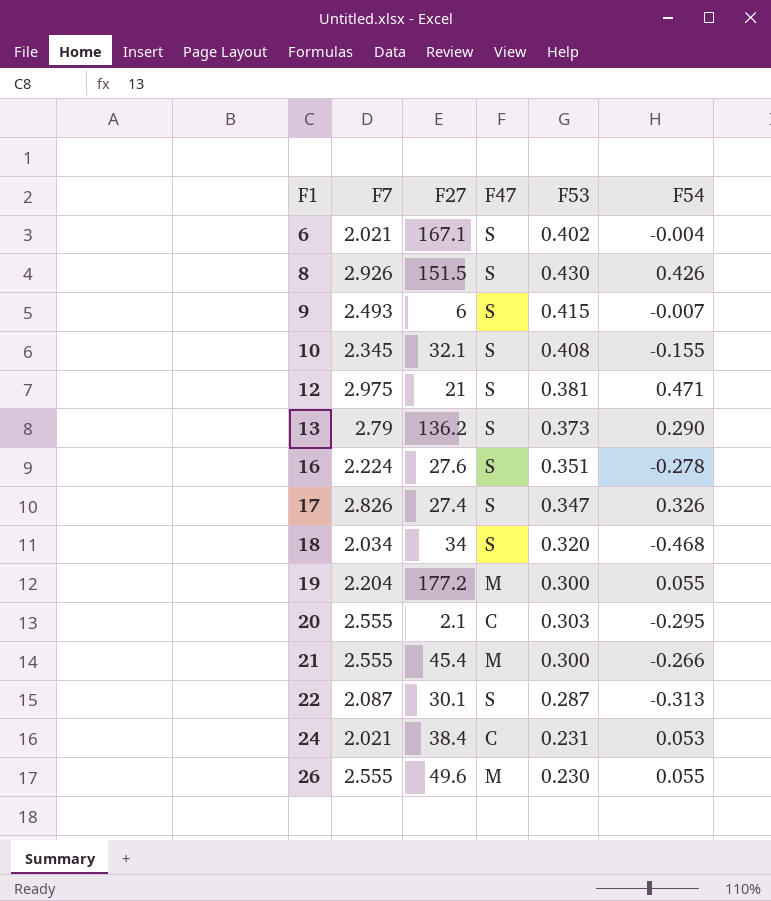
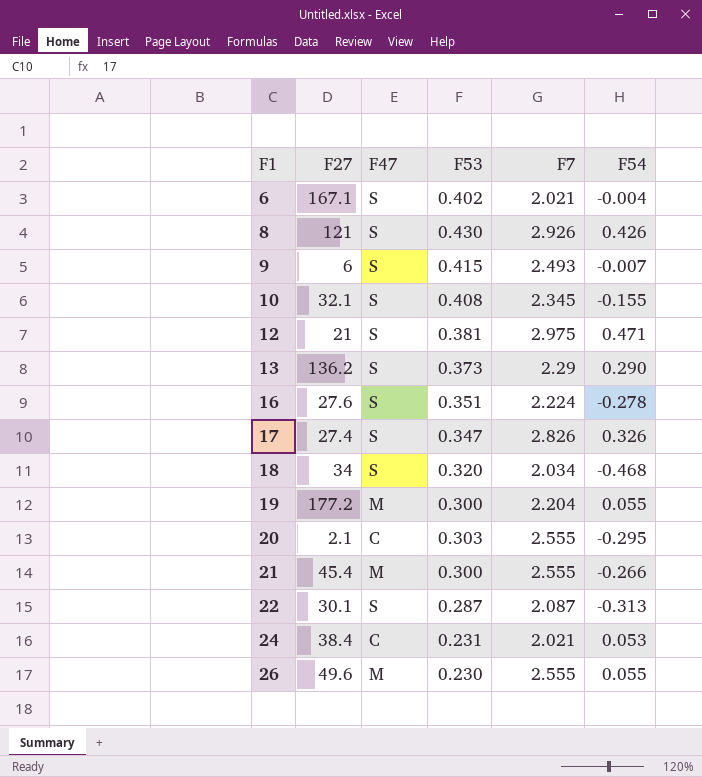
column F7 | position: 2 -> 5
8 | F27: 151.5 -> 121
13 | F7: 2.79 -> 2.29

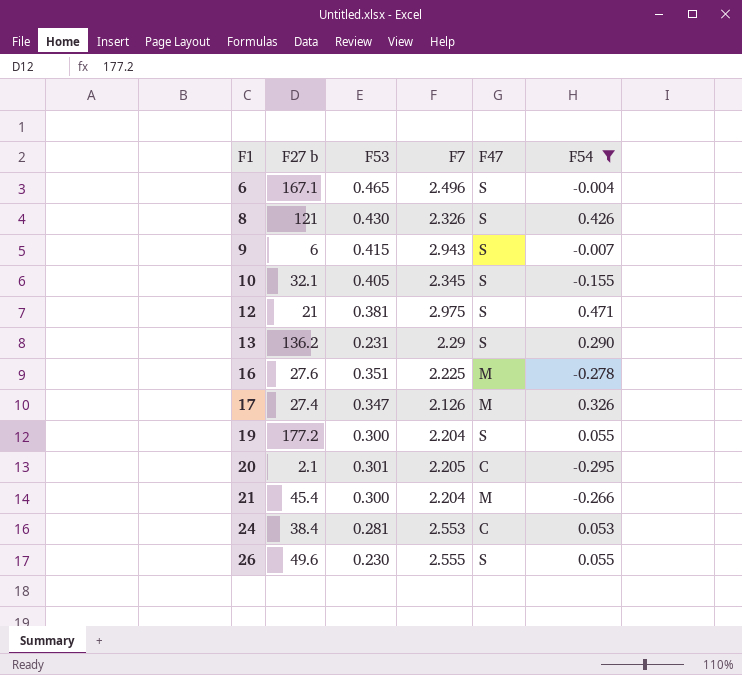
filter: none -> F54 >= -0.295
column name: F27 -> F27 b
column F47 | position: 3 -> 5
6 | F53: 0.402 -> 0.465
6 | F7: 2.021 -> 2.496
8 | F7: 2.926 -> 2.326
9 | F7: 2.493 -> 2.943
10 | F53: 0.408 -> 0.405
13 | F53: 0.373 -> 0.231
16 | F7: 2.224 -> 2.225
16 | F47: S -> M
17 | F7: 2.826 -> 2.126
17 | F47: S -> M
19 | F47: M -> S
20 | F53: 0.303 -> 0.301
20 | F7: 2.555 -> 2.205
21 | F7: 2.555 -> 2.204
24 | F53: 0.231 -> 0.281
24 | F7: 2.021 -> 2.553
26 | F47: M -> S

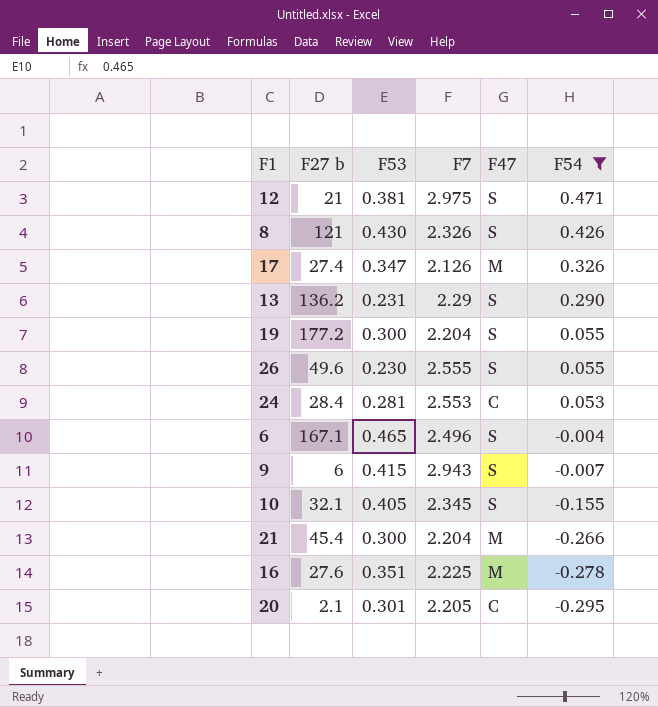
row order: F1 ascending -> F54 descending
24 | F27 b: 38.4 -> 28.4

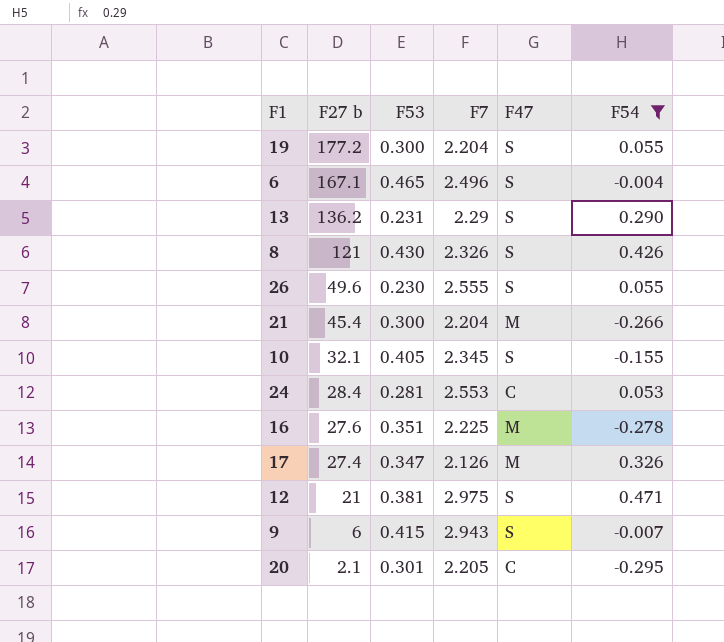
row order: F54 descending -> F27 b descending

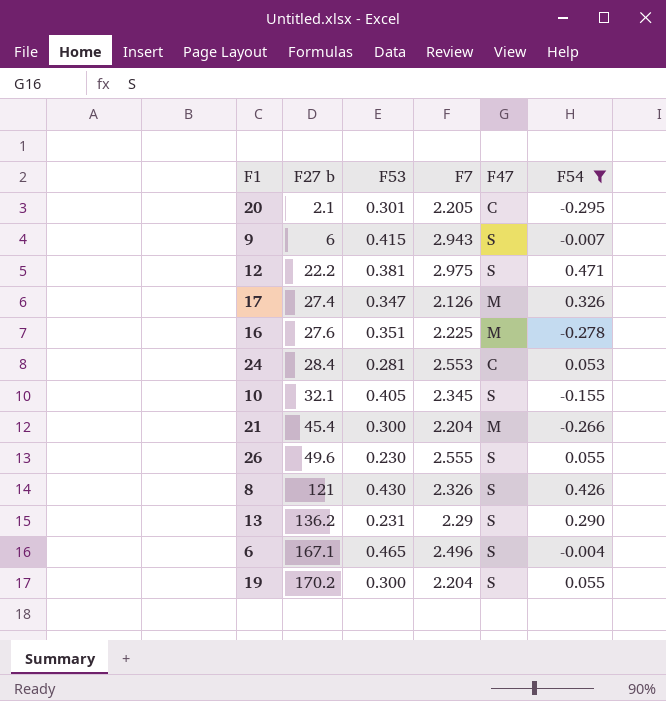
row order: F27 b descending -> F27 b ascending
12 | F27 b: 21 -> 22.2
19 | F27 b: 177.2 -> 170.2

